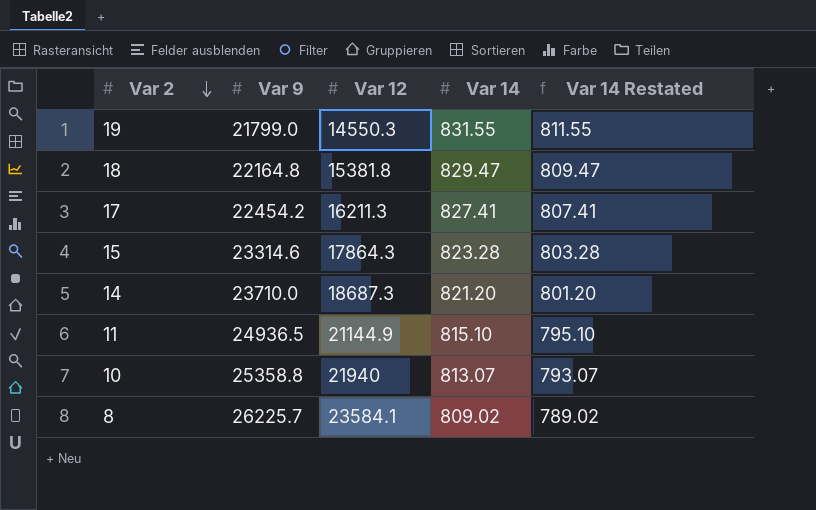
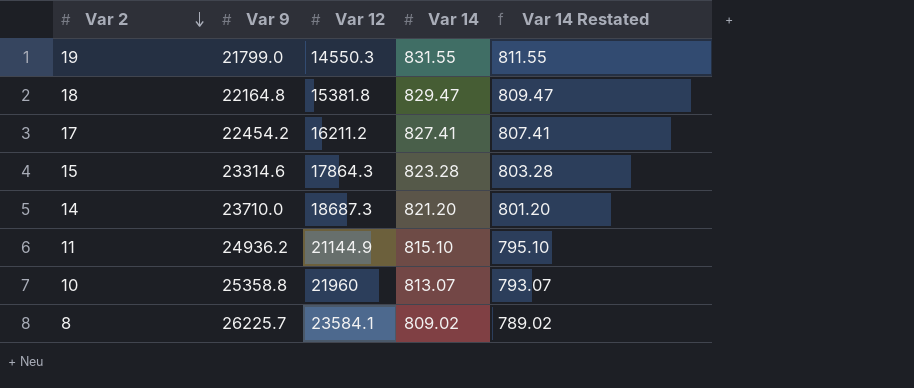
17 | Var 12: 16211.3 -> 16211.2
11 | Var 9: 24936.5 -> 24936.2
10 | Var 12: 21940 -> 21960

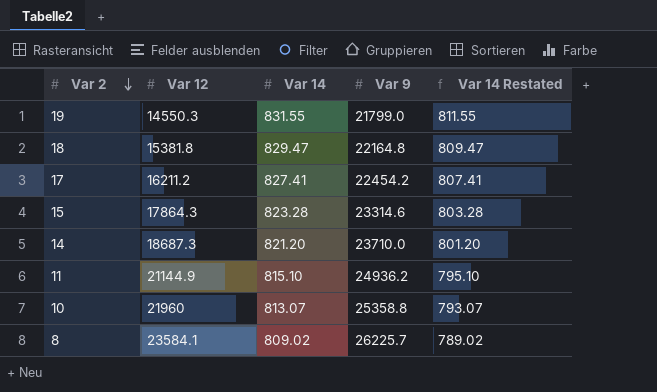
column Var 9 | position: 2 -> 4

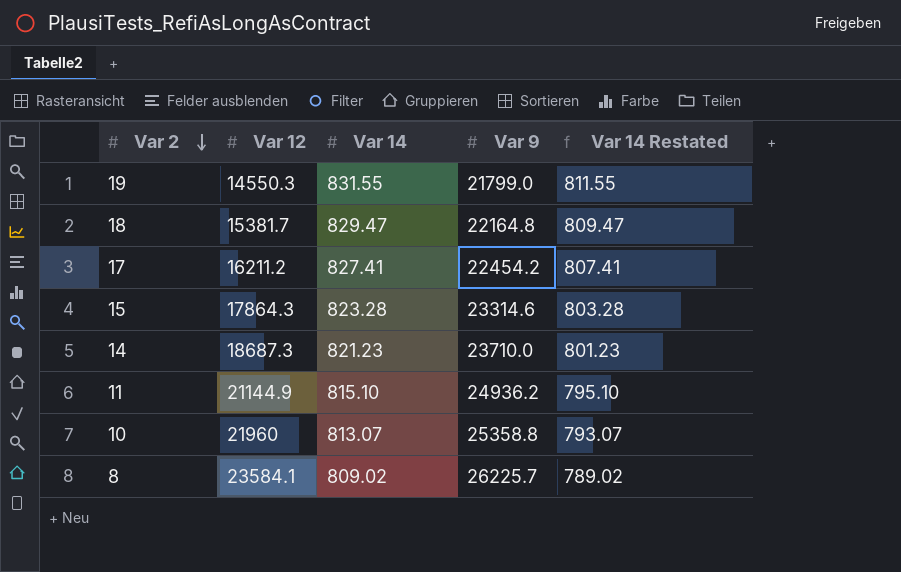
18 | Var 12: 15381.8 -> 15381.7
14 | Var 14: 821.20 -> 821.23
14 | Var 14 Restated: 801.20 -> 801.23

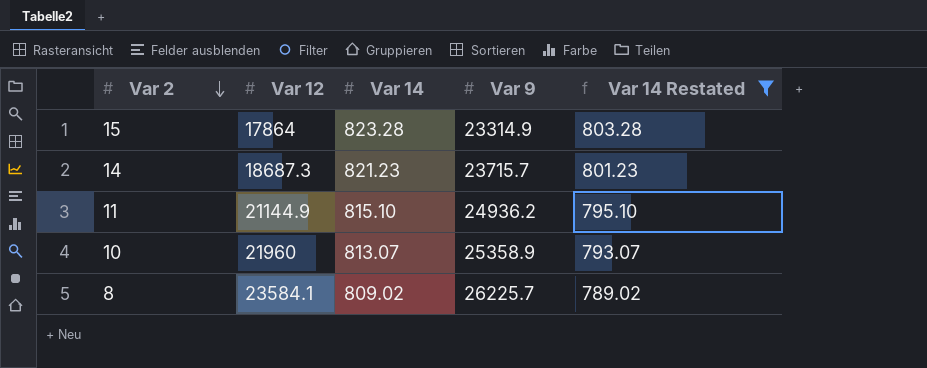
filter: none -> Var 14 Restated <= 803.28
15 | Var 12: 17864.3 -> 17864
15 | Var 9: 23314.6 -> 23314.9
14 | Var 9: 23710.0 -> 23715.7
10 | Var 9: 25358.8 -> 25358.9

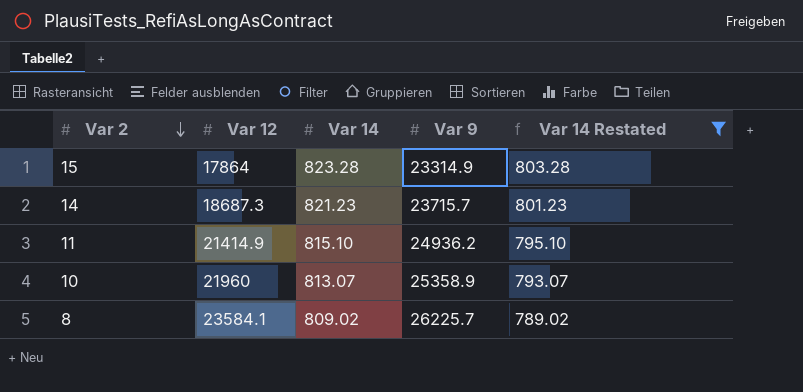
11 | Var 12: 21144.9 -> 21414.9

